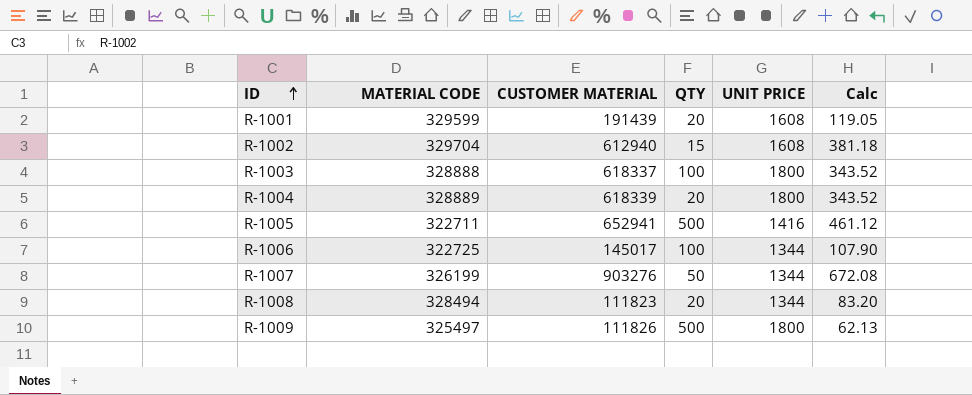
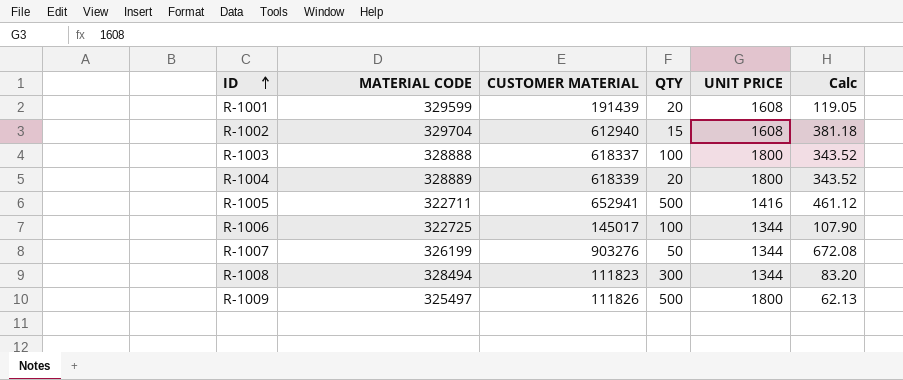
R-1008 | QTY: 20 -> 300

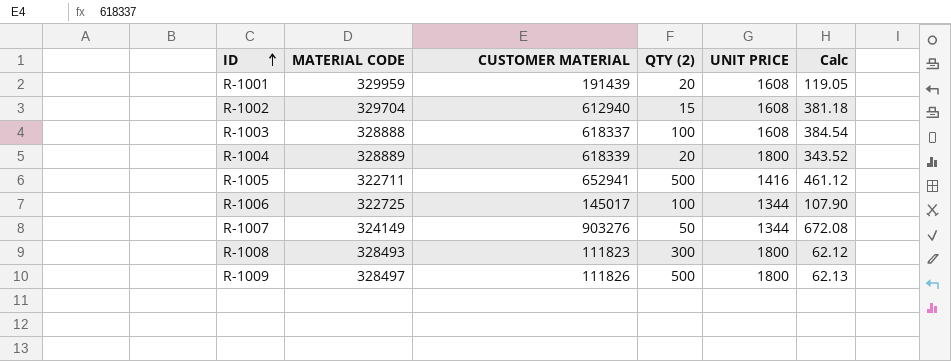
column name: QTY -> QTY (2)
R-1001 | MATERIAL CODE: 329599 -> 329959
R-1003 | UNIT PRICE: 1800 -> 1608
R-1003 | Calc: 343.52 -> 384.54
R-1007 | MATERIAL CODE: 326199 -> 324149
R-1008 | MATERIAL CODE: 328494 -> 328493
R-1008 | UNIT PRICE: 1344 -> 1800
R-1008 | Calc: 83.20 -> 62.12
R-1009 | MATERIAL CODE: 325497 -> 328497

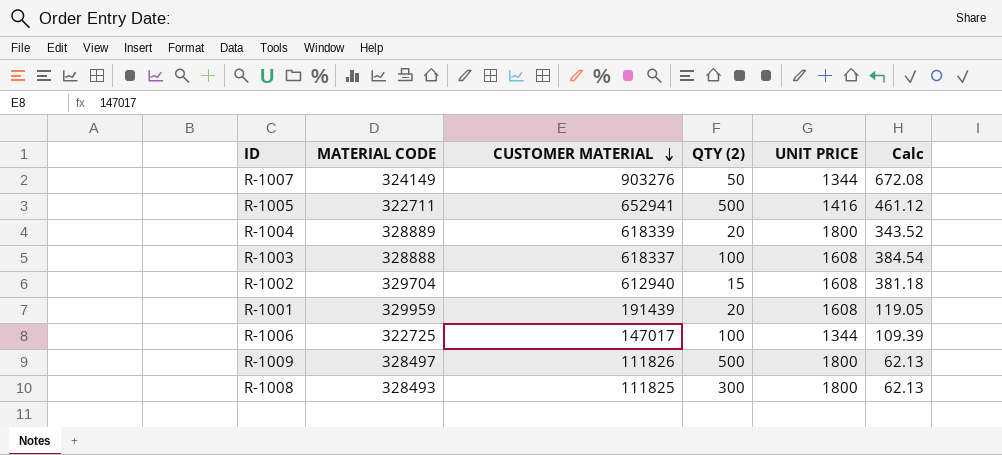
row order: ID ascending -> CUSTOMER MATERIAL descending
R-1006 | CUSTOMER MATERIAL: 145017 -> 147017
R-1006 | Calc: 107.90 -> 109.39
R-1008 | CUSTOMER MATERIAL: 111823 -> 111825
R-1008 | Calc: 62.12 -> 62.13

